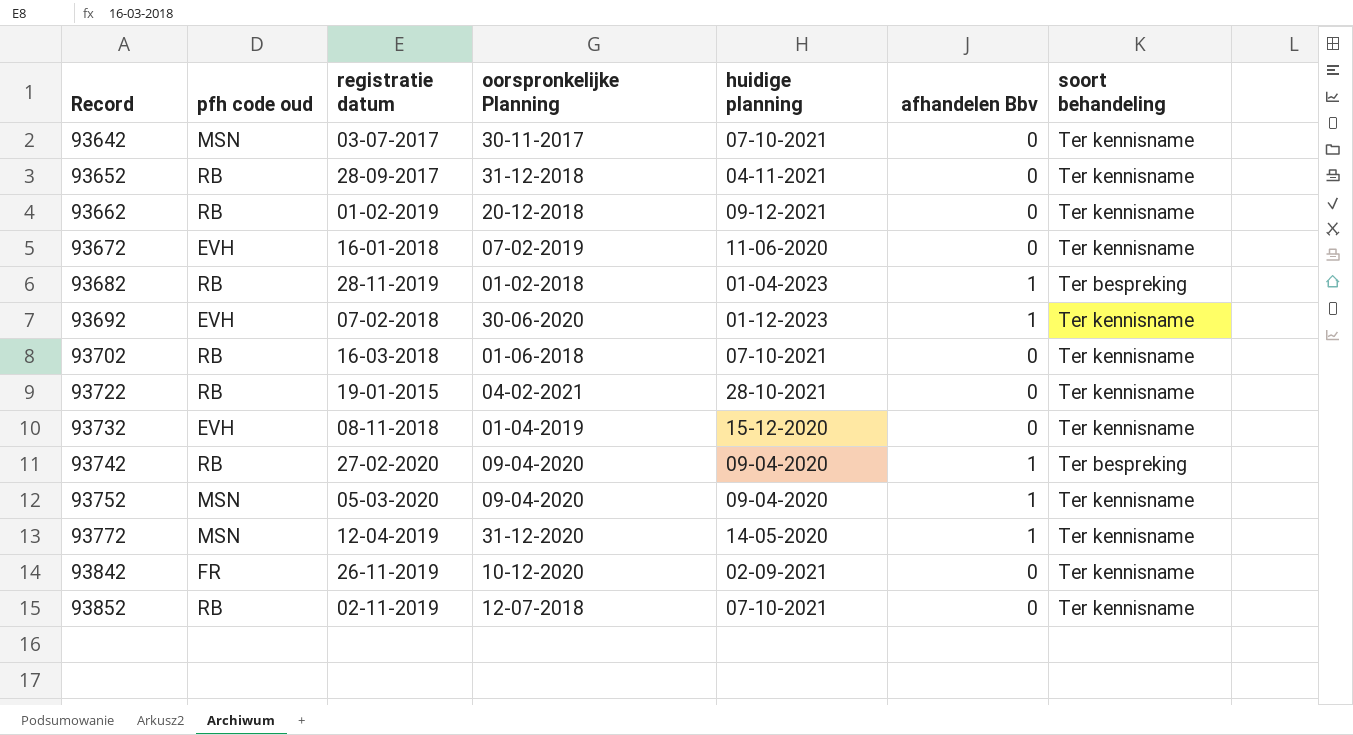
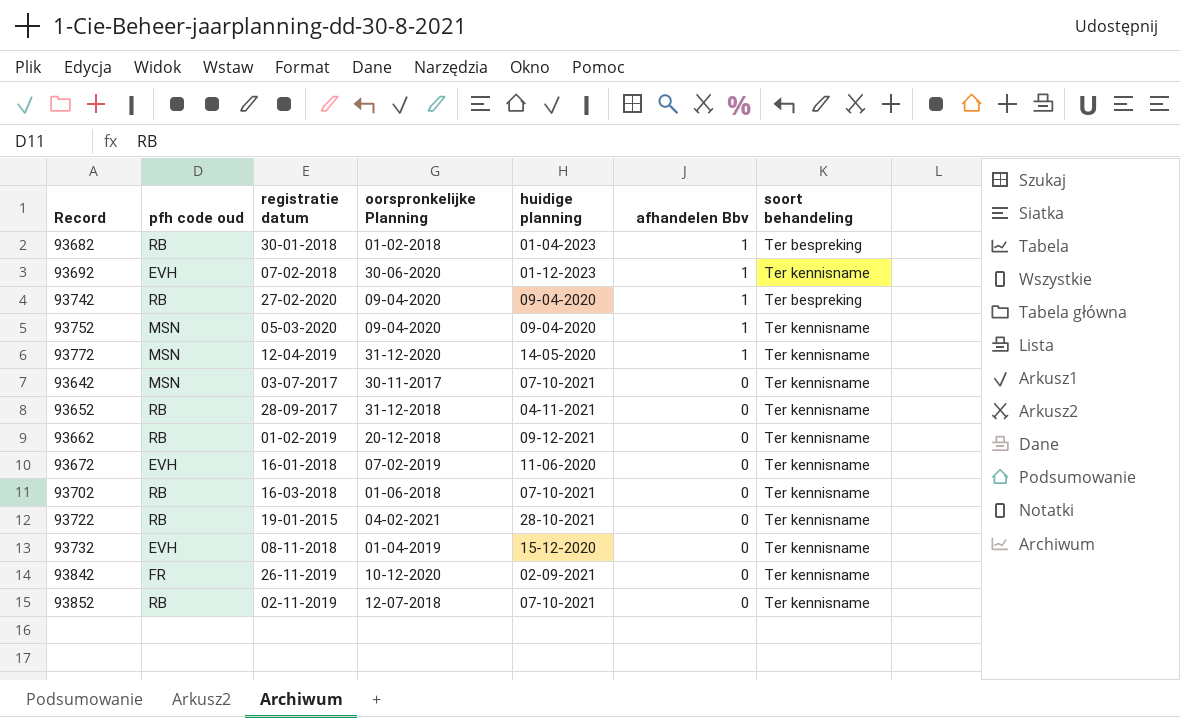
row order: Record ascending -> afhandelen Bbv descending
93682 | registratie datum: 28-11-2019 -> 30-01-2018

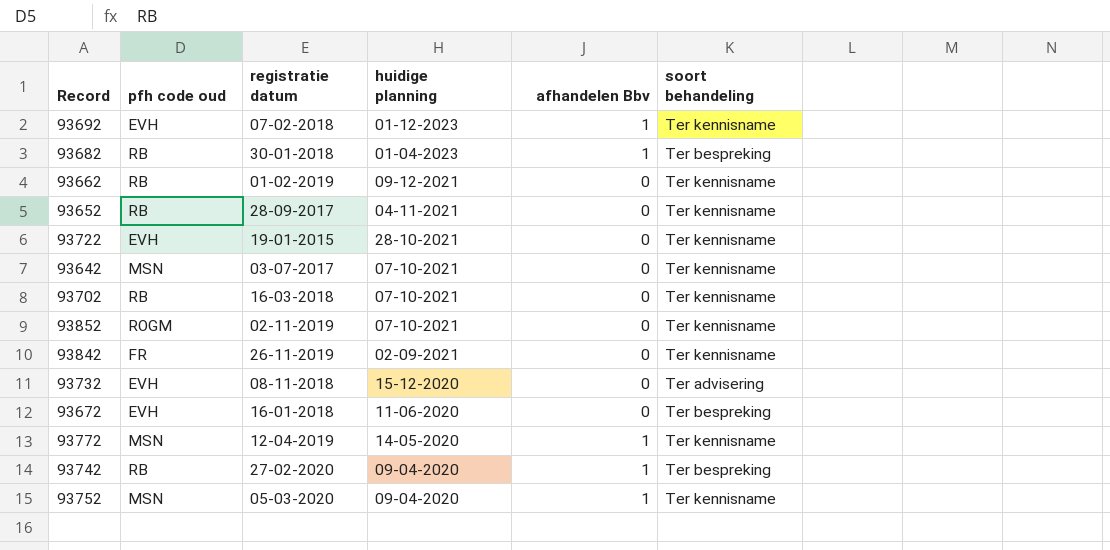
row order: afhandelen Bbv descending -> huidige planning descending
column oorspronkelijke Planning | position: 4 -> none
93722 | pfh code oud: RB -> EVH
93852 | pfh code oud: RB -> ROGM
93732 | soort behandeling: Ter kennisname -> Ter advisering
93672 | soort behandeling: Ter kennisname -> Ter bespreking

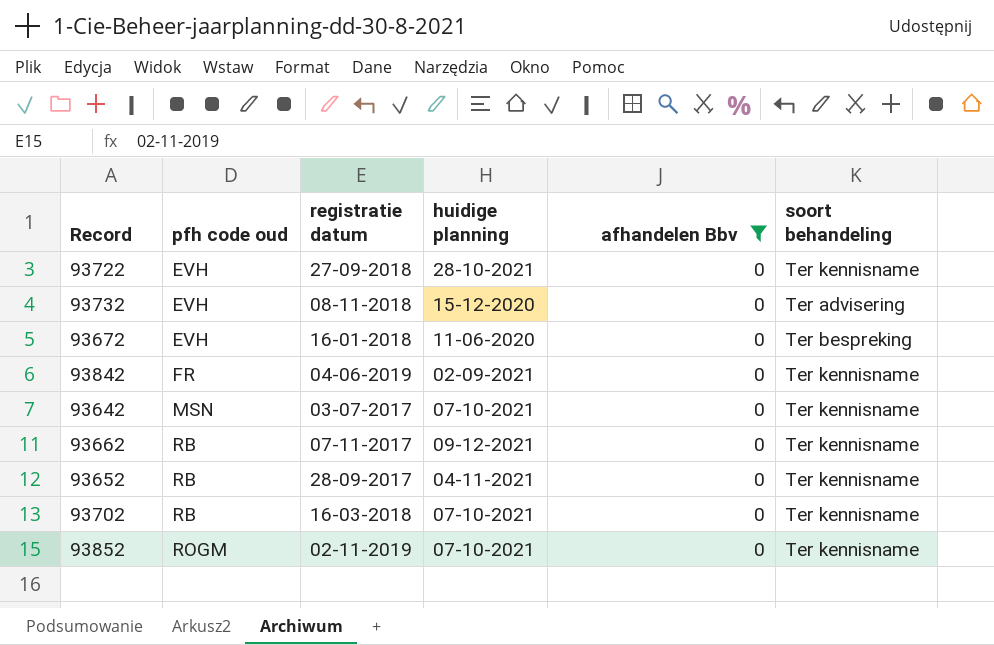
filter: none -> afhandelen Bbv = 0
row order: huidige planning descending -> pfh code oud ascending
93722 | registratie datum: 19-01-2015 -> 27-09-2018
93842 | registratie datum: 26-11-2019 -> 04-06-2019
93662 | registratie datum: 01-02-2019 -> 07-11-2017

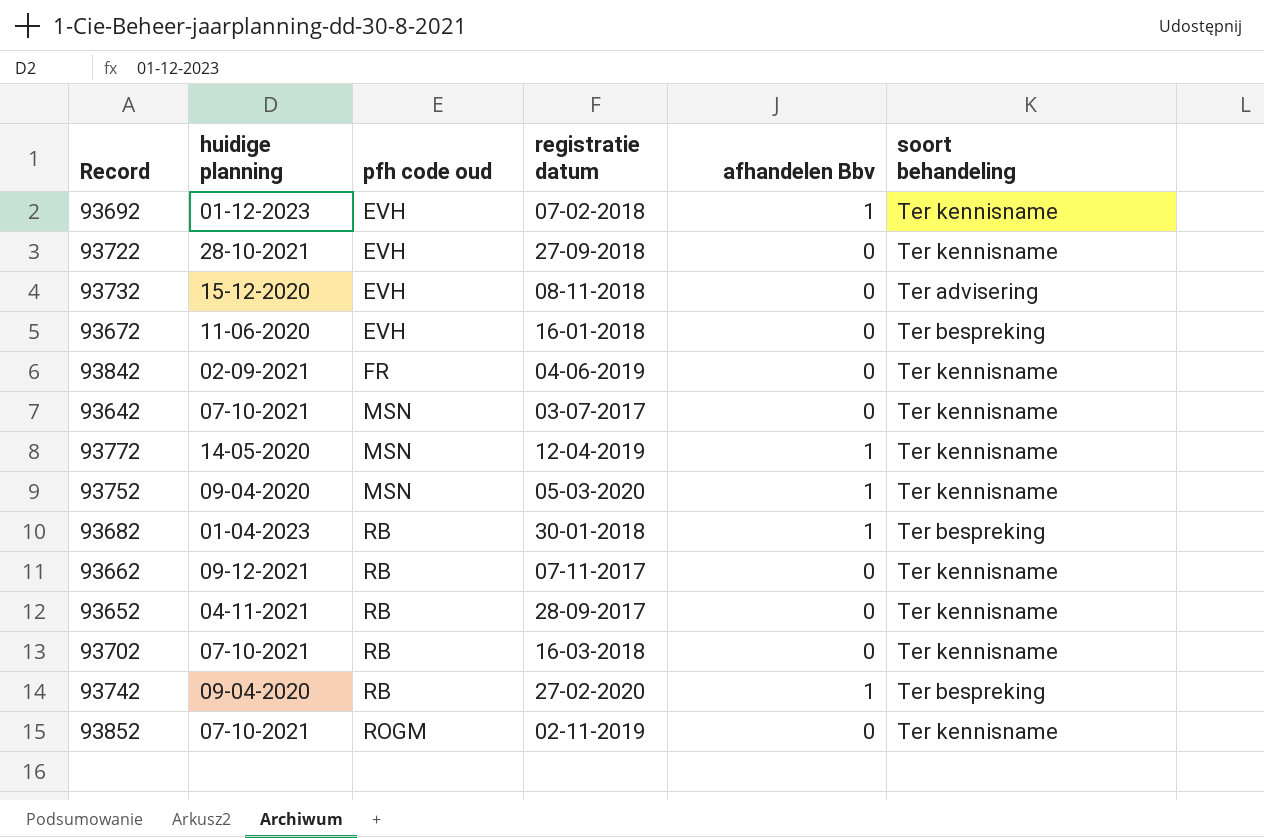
filter: afhandelen Bbv = 0 -> none
column huidige planning | position: 4 -> 2

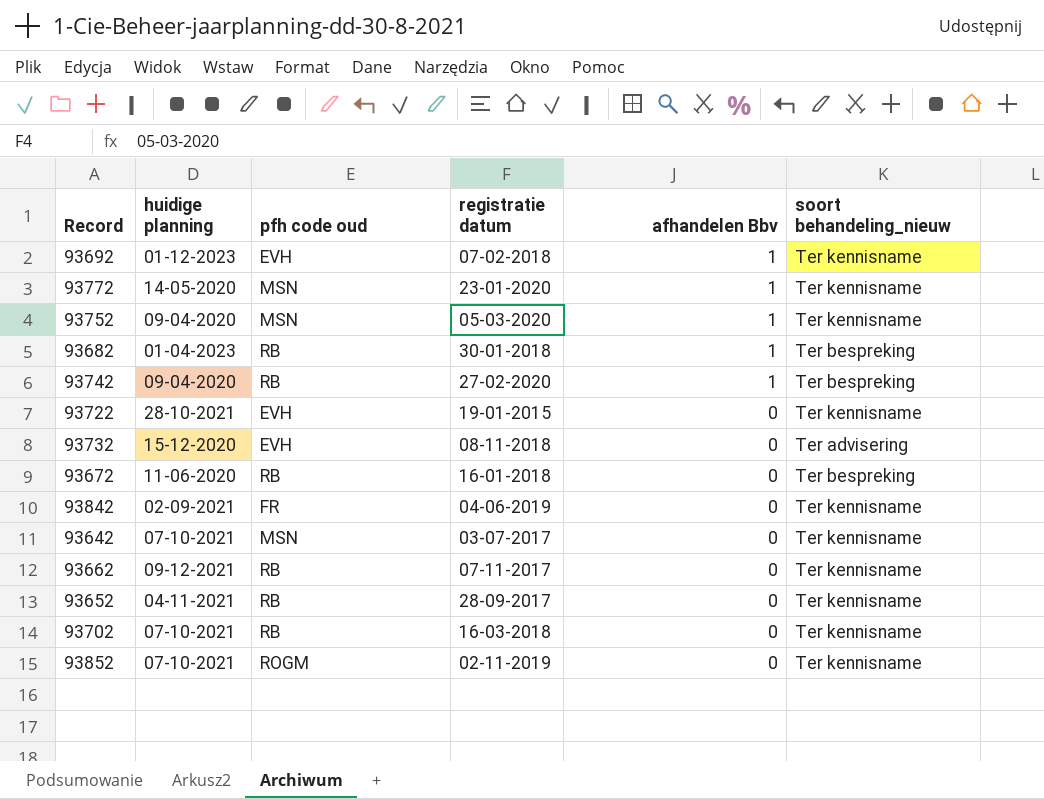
row order: pfh code oud ascending -> afhandelen Bbv descending
column name: soort behandeling -> soort behandeling_nieuw
93772 | registratie datum: 12-04-2019 -> 23-01-2020
93722 | registratie datum: 27-09-2018 -> 19-01-2015
93672 | pfh code oud: EVH -> RB

